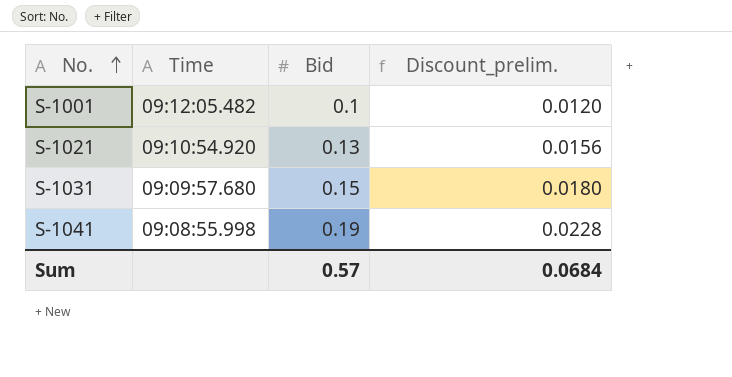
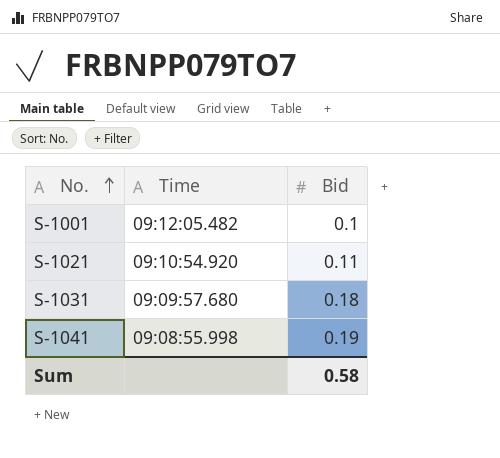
column Discount_prelim. | formula: [Bid] * 0.12 -> none
S-1021 | Bid: 0.13 -> 0.11
S-1031 | Bid: 0.15 -> 0.18
Sum | Bid: 0.57 -> 0.58

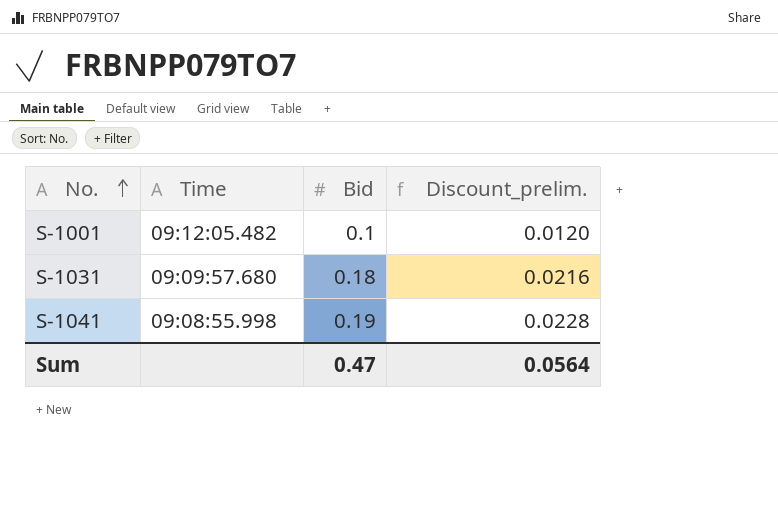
column Discount_prelim. | formula: none -> [Bid] * 0.12
row S-1021: 09:10:54.920 | 0.11 -> none
Sum | Bid: 0.58 -> 0.47

